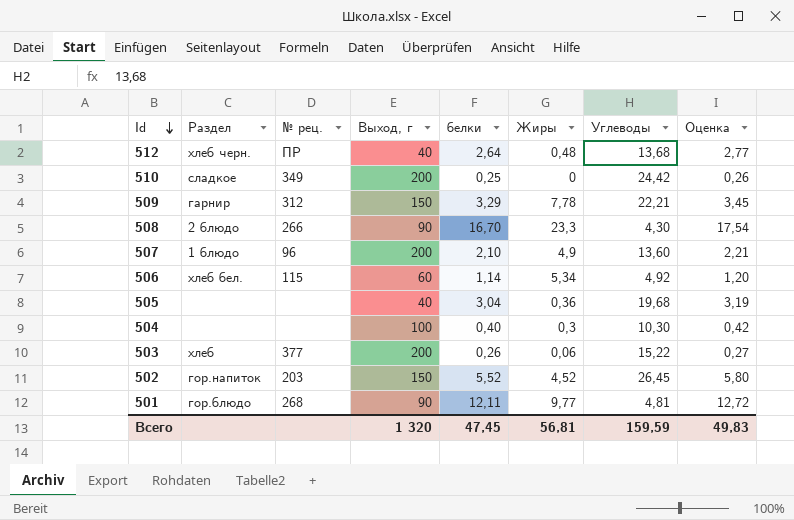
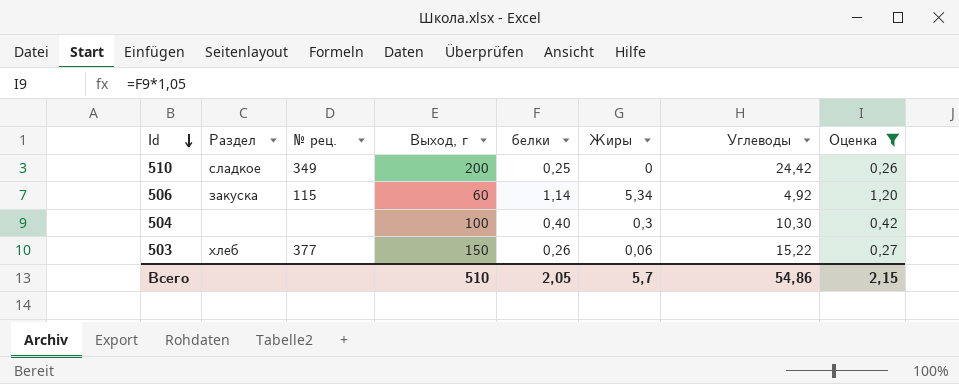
filter: none -> Оценка <= 1,20
506 | Раздел: хлеб бел. -> закуска
503 | Выход, г: 200 -> 150
Всего | Выход, г: 1 320 -> 510
Всего | белки: 47,45 -> 2,05
Всего | Жиры: 56,81 -> 5,7
Всего | Углеводы: 159,59 -> 54,86
Всего | Оценка: 49,83 -> 2,15

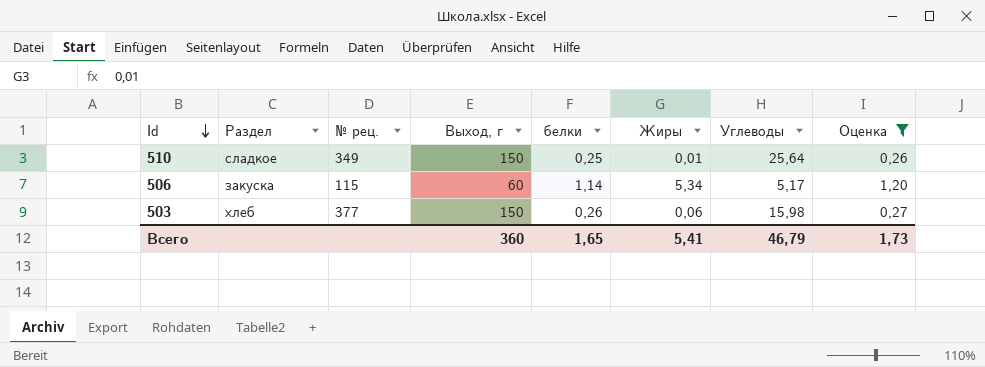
row 504: none | none | 100 | 0,40 | 0,3 | 10,30 | 0,42 -> none
510 | Выход, г: 200 -> 150
510 | Жиры: 0 -> 0,01
510 | Углеводы: 24,42 -> 25,64
506 | Углеводы: 4,92 -> 5,17
503 | Углеводы: 15,22 -> 15,98
Всего | Выход, г: 510 -> 360
Всего | белки: 2,05 -> 1,65
Всего | Жиры: 5,7 -> 5,41
Всего | Углеводы: 54,86 -> 46,79
Всего | Оценка: 2,15 -> 1,73

